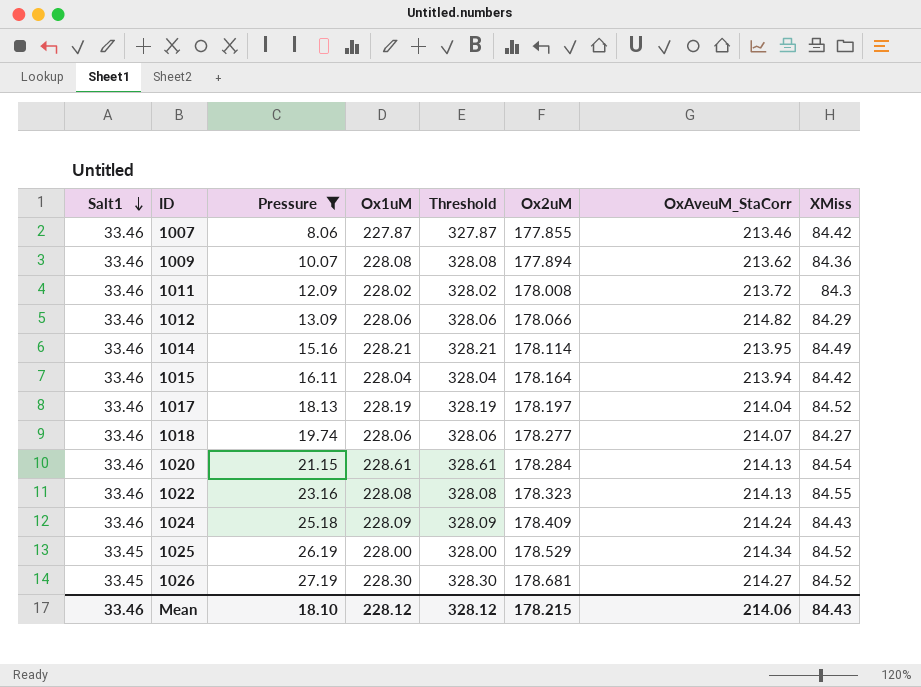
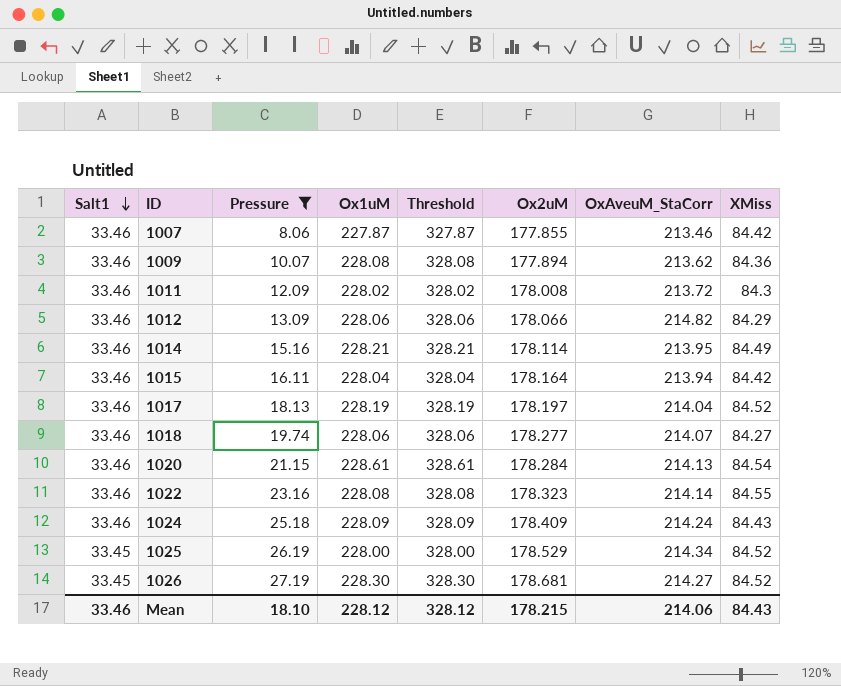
1022 | OxAveuM_StaCorr: 214.13 -> 214.14

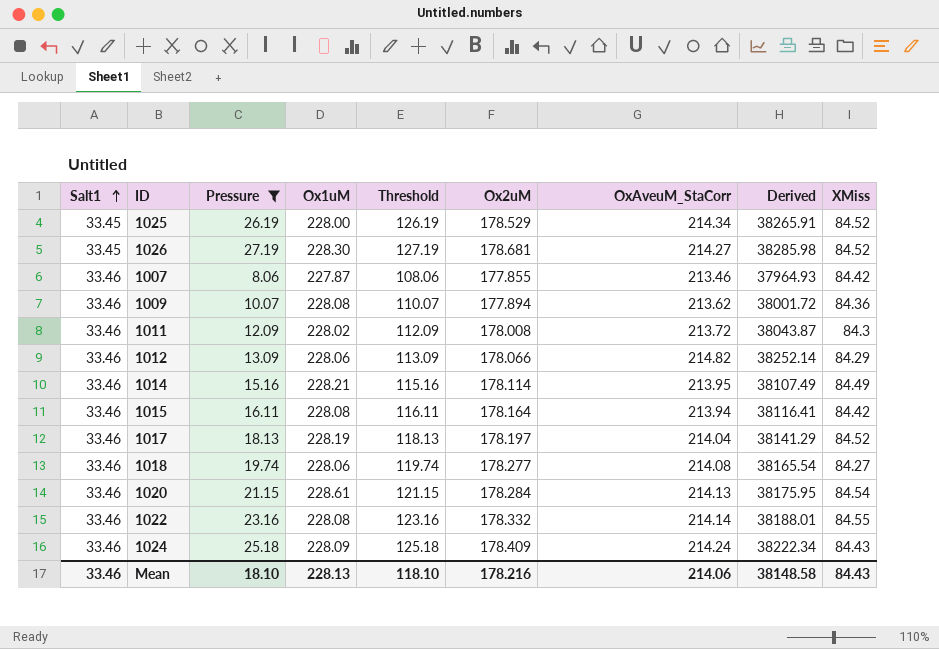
row order: Salt1 descending -> Salt1 ascending
column Threshold | formula: [Ox1uM] + 100 -> [Pressure] + 100
column Derived | formula: none -> [Ox2uM] * [OxAveuM_StaCorr]
1015 | Ox1uM: 228.04 -> 228.08
1018 | OxAveuM_StaCorr: 214.07 -> 214.08
1022 | Ox2uM: 178.323 -> 178.332
Mean | Ox1uM: 228.12 -> 228.13
Mean | Threshold: 328.12 -> 118.10
Mean | Ox2uM: 178.215 -> 178.216

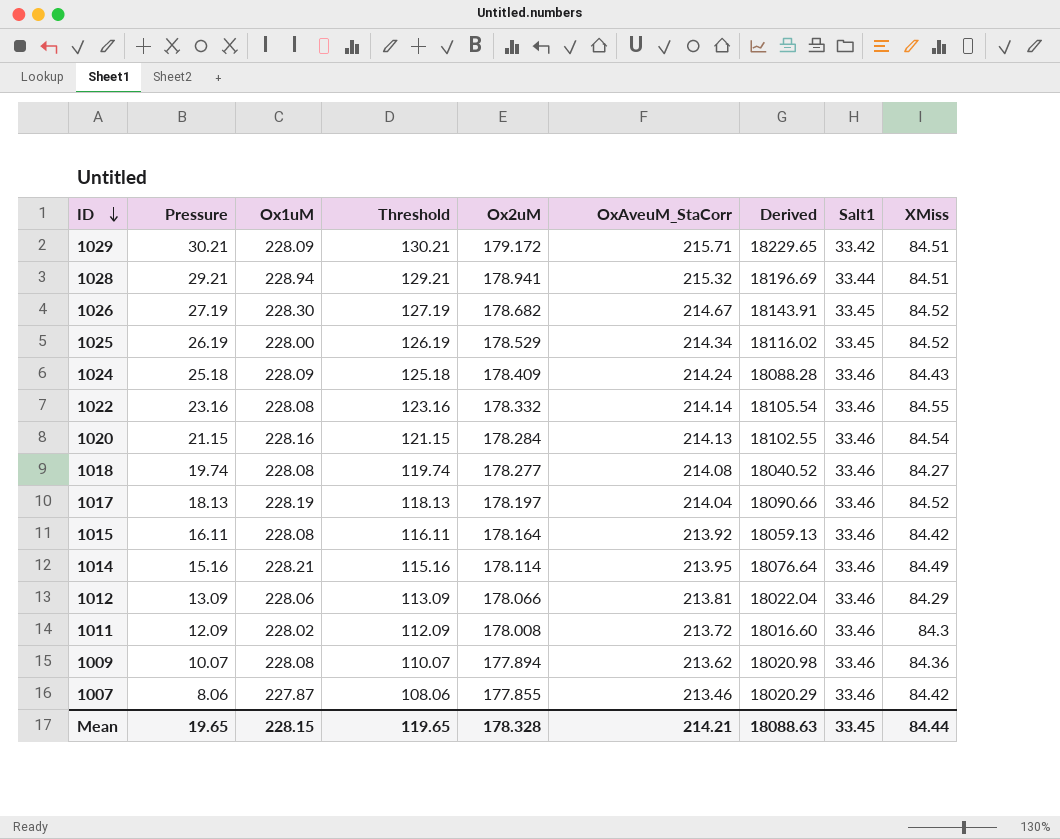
filter: Pressure <= 27.19 -> none
row order: Salt1 ascending -> ID descending
column Derived | formula: [Ox2uM] * [OxAveuM_StaCorr] -> [OxAveuM_StaCorr] * [XMiss]
column Salt1 | position: 1 -> 8
1026 | Ox2uM: 178.681 -> 178.682
1026 | OxAveuM_StaCorr: 214.27 -> 214.67
1020 | Ox1uM: 228.61 -> 228.16
1018 | Ox1uM: 228.06 -> 228.08
1015 | OxAveuM_StaCorr: 213.94 -> 213.92
1012 | OxAveuM_StaCorr: 214.82 -> 213.81
Mean | Pressure: 18.10 -> 19.65
Mean | Ox1uM: 228.13 -> 228.15
Mean | Threshold: 118.10 -> 119.65
Mean | Ox2uM: 178.216 -> 178.328
Mean | OxAveuM_StaCorr: 214.06 -> 214.21
Mean | Derived: 38148.58 -> 18088.63
Mean | Salt1: 33.46 -> 33.45
Mean | XMiss: 84.43 -> 84.44

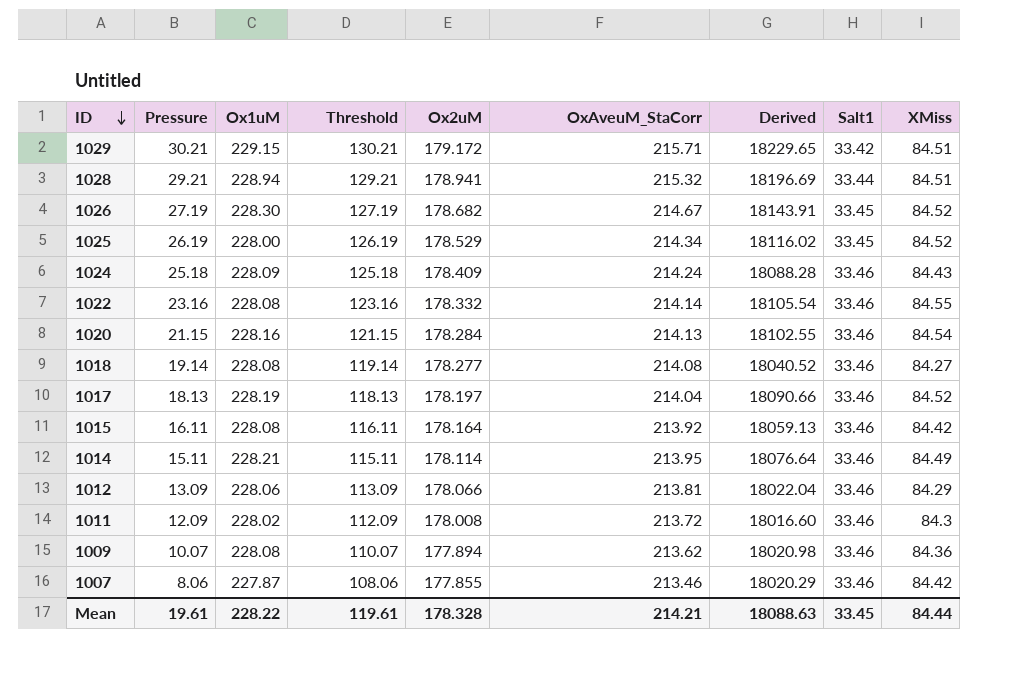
1029 | Ox1uM: 228.09 -> 229.15
1018 | Pressure: 19.74 -> 19.14
1018 | Threshold: 119.74 -> 119.14
1014 | Pressure: 15.16 -> 15.11
1014 | Threshold: 115.16 -> 115.11
Mean | Pressure: 19.65 -> 19.61
Mean | Ox1uM: 228.15 -> 228.22
Mean | Threshold: 119.65 -> 119.61

